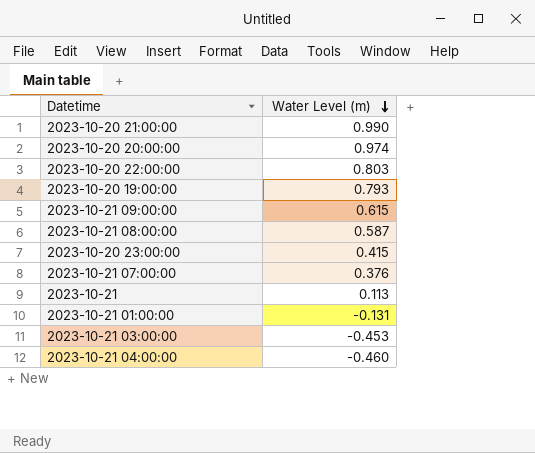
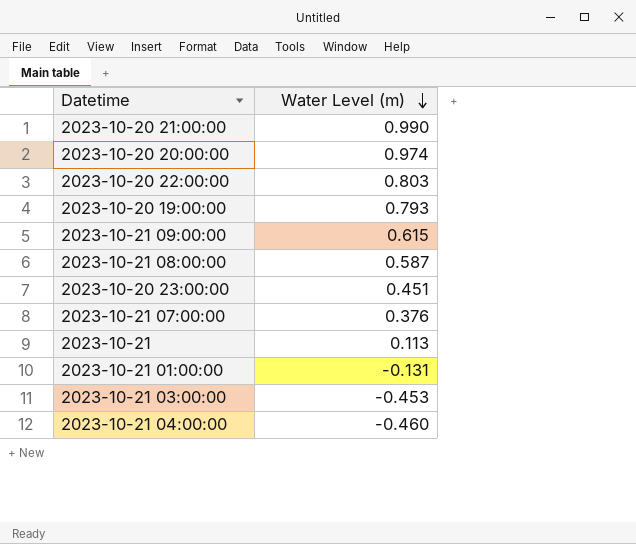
2023-10-20 23:00:00 | Water Level (m): 0.415 -> 0.451

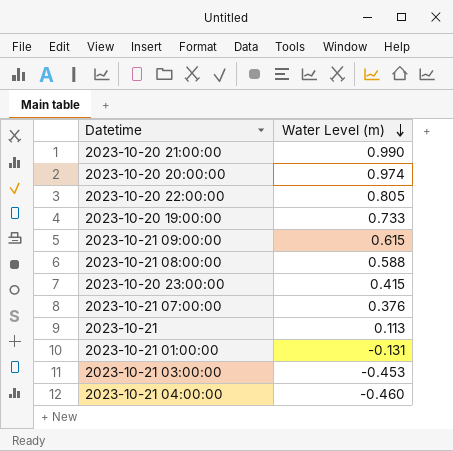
2023-10-20 22:00:00 | Water Level (m): 0.803 -> 0.805
2023-10-20 19:00:00 | Water Level (m): 0.793 -> 0.733
2023-10-21 08:00:00 | Water Level (m): 0.587 -> 0.588
2023-10-20 23:00:00 | Water Level (m): 0.451 -> 0.415

